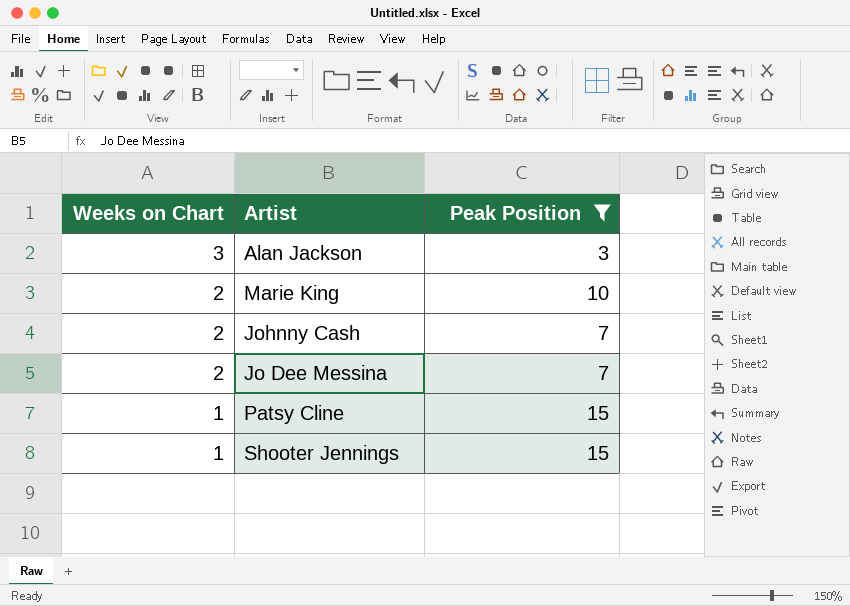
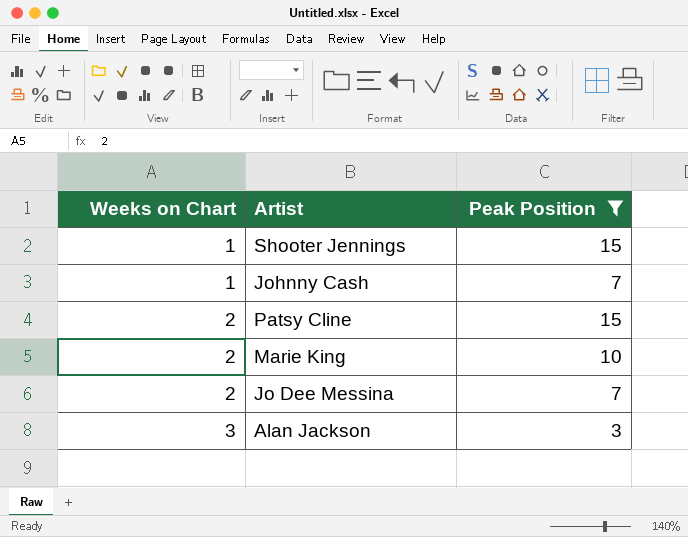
row order: Weeks on Chart descending -> Weeks on Chart ascending
Johnny Cash | Weeks on Chart: 2 -> 1
Patsy Cline | Weeks on Chart: 1 -> 2

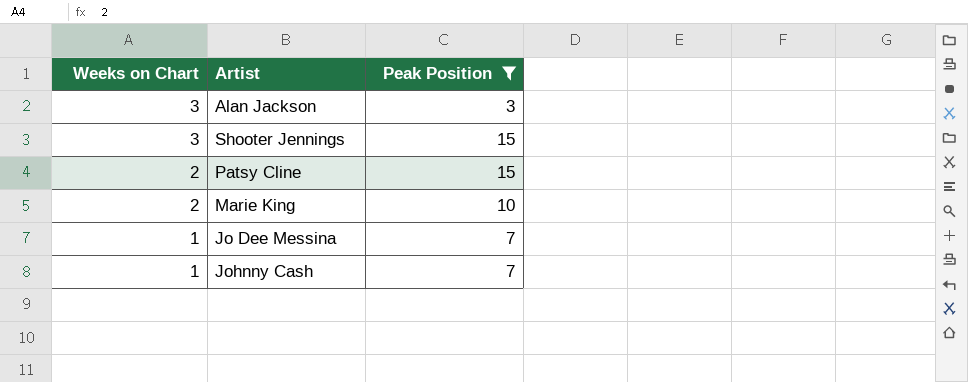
row order: Weeks on Chart ascending -> Weeks on Chart descending
Shooter Jennings | Weeks on Chart: 1 -> 3
Jo Dee Messina | Weeks on Chart: 2 -> 1

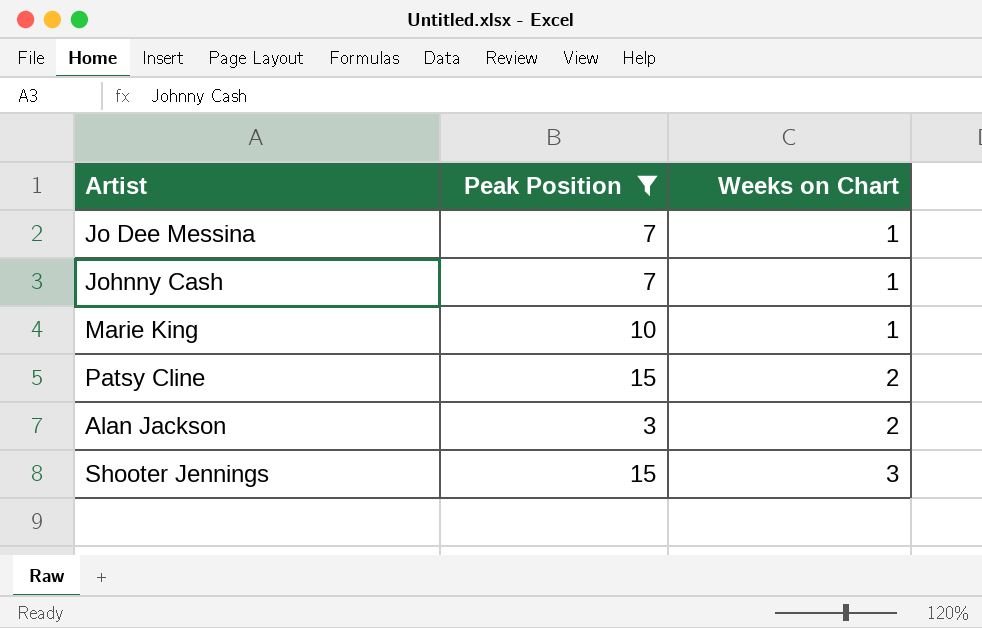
row order: Weeks on Chart descending -> Weeks on Chart ascending
column Weeks on Chart | position: 1 -> 3
Marie King | Weeks on Chart: 2 -> 1
Alan Jackson | Weeks on Chart: 3 -> 2

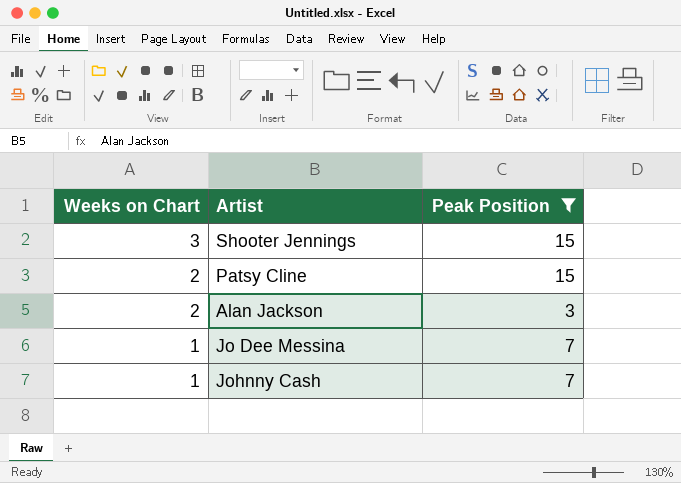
row order: Weeks on Chart ascending -> Weeks on Chart descending
column Weeks on Chart | position: 3 -> 1
row Marie King: 10 | 1 -> none

